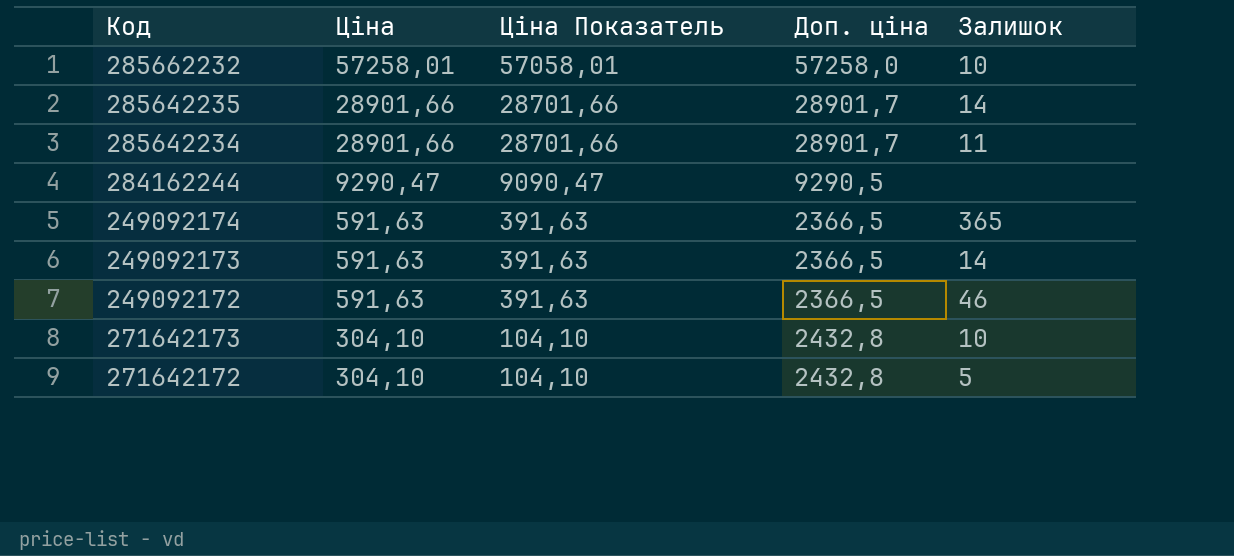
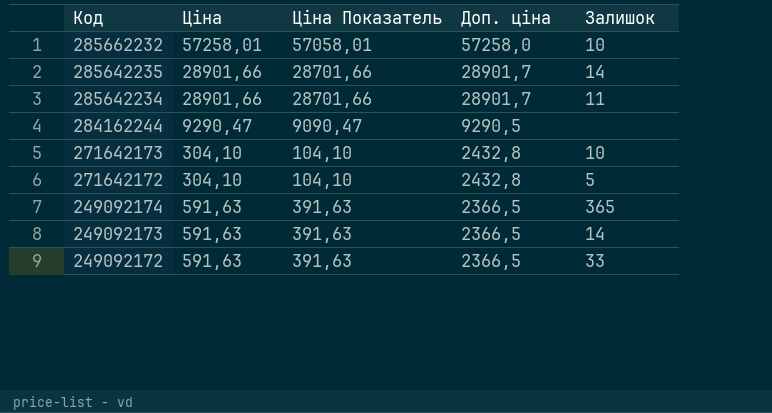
row order: Ціна descending -> Код descending
249092172 | Залишок: 46 -> 33

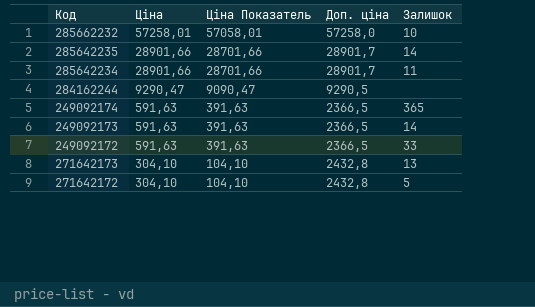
row order: Код descending -> Ціна descending
271642173 | Залишок: 10 -> 13

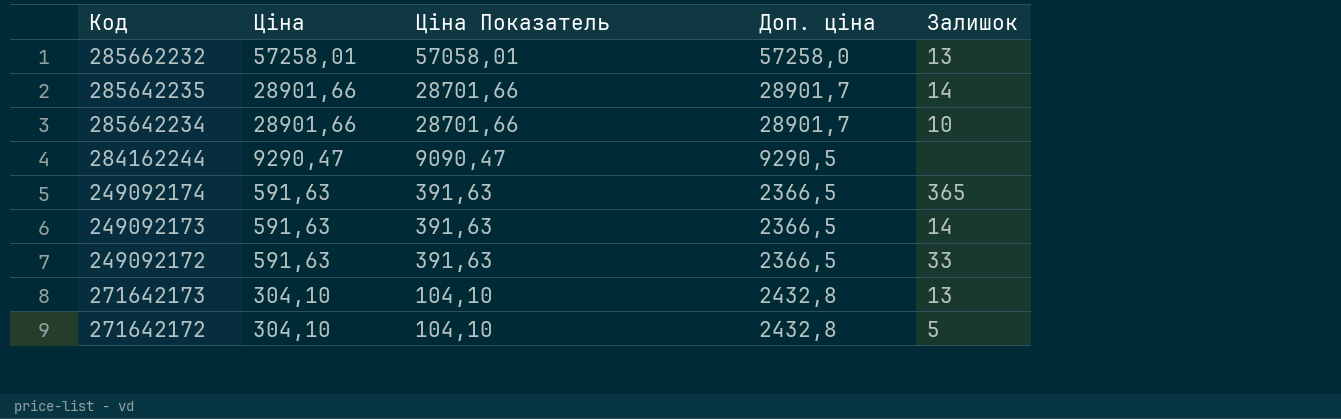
285662232 | Залишок: 10 -> 13
285642234 | Залишок: 11 -> 10

